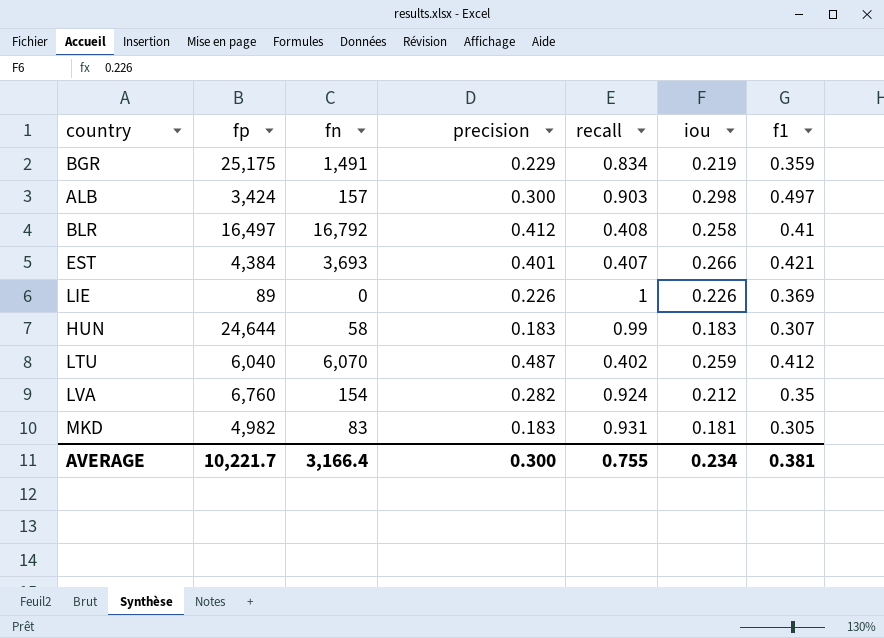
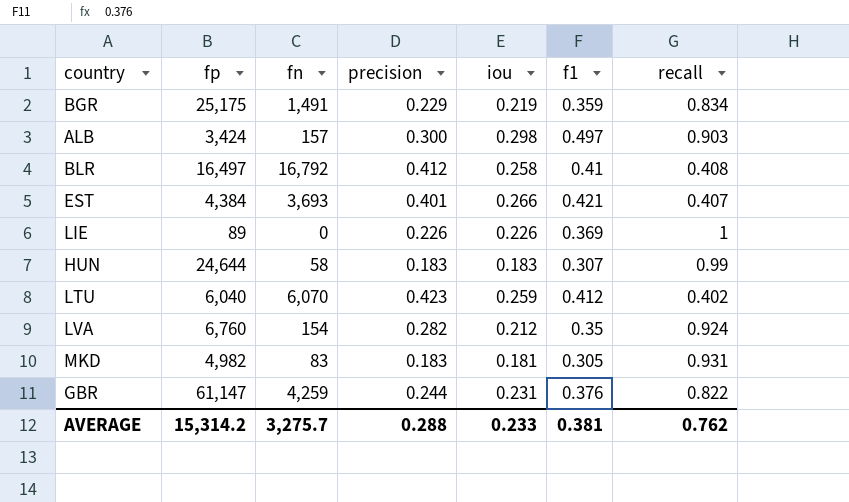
column recall | position: 5 -> 7
LTU | precision: 0.487 -> 0.423
row GBR: none -> 61,147 | 4,259 | 0.244 | 0.231 | 0.376 | 0.822
AVERAGE | fp: 10,221.7 -> 15,314.2
AVERAGE | fn: 3,166.4 -> 3,275.7
AVERAGE | precision: 0.300 -> 0.288
AVERAGE | iou: 0.234 -> 0.233
AVERAGE | recall: 0.755 -> 0.762

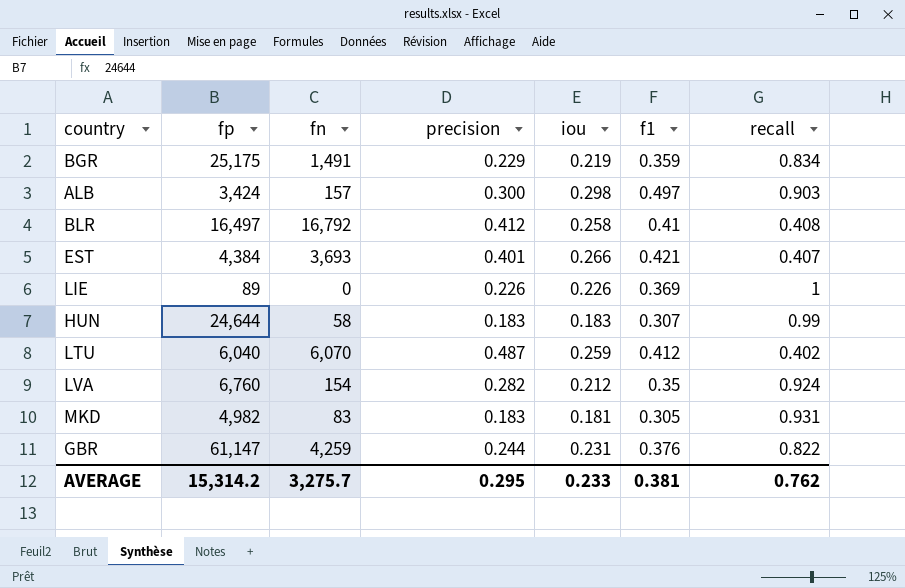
LTU | precision: 0.423 -> 0.487
AVERAGE | precision: 0.288 -> 0.295

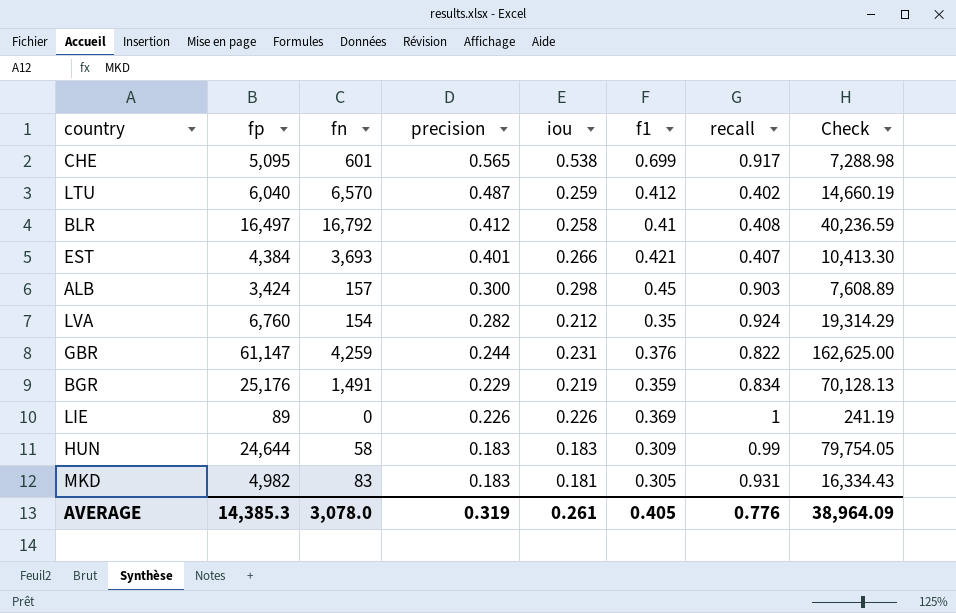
row order: none -> precision descending
column Check | formula: none -> [fp] / [f1]
row CHE: none -> 5,095 | 601 | 0.565 | 0.538 | 0.699 | 0.917 | 7,288.98
LTU | fn: 6,070 -> 6,570
ALB | f1: 0.497 -> 0.45
BGR | fp: 25,175 -> 25,176
HUN | f1: 0.307 -> 0.309
AVERAGE | fp: 15,314.2 -> 14,385.3
AVERAGE | fn: 3,275.7 -> 3,078.0
AVERAGE | precision: 0.295 -> 0.319
AVERAGE | iou: 0.233 -> 0.261
AVERAGE | f1: 0.381 -> 0.405
AVERAGE | recall: 0.762 -> 0.776

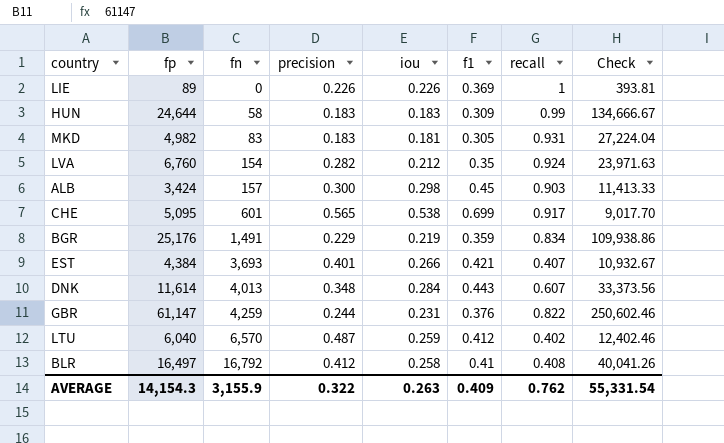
row order: precision descending -> fn ascending
column Check | formula: [fp] / [f1] -> [fp] / [precision]
row DNK: none -> 11,614 | 4,013 | 0.348 | 0.284 | 0.443 | 0.607 | 33,373.56
AVERAGE | fp: 14,385.3 -> 14,154.3
AVERAGE | fn: 3,078.0 -> 3,155.9
AVERAGE | precision: 0.319 -> 0.322
AVERAGE | iou: 0.261 -> 0.263
AVERAGE | f1: 0.405 -> 0.409
AVERAGE | recall: 0.776 -> 0.762
AVERAGE | Check: 38,964.09 -> 55,331.54

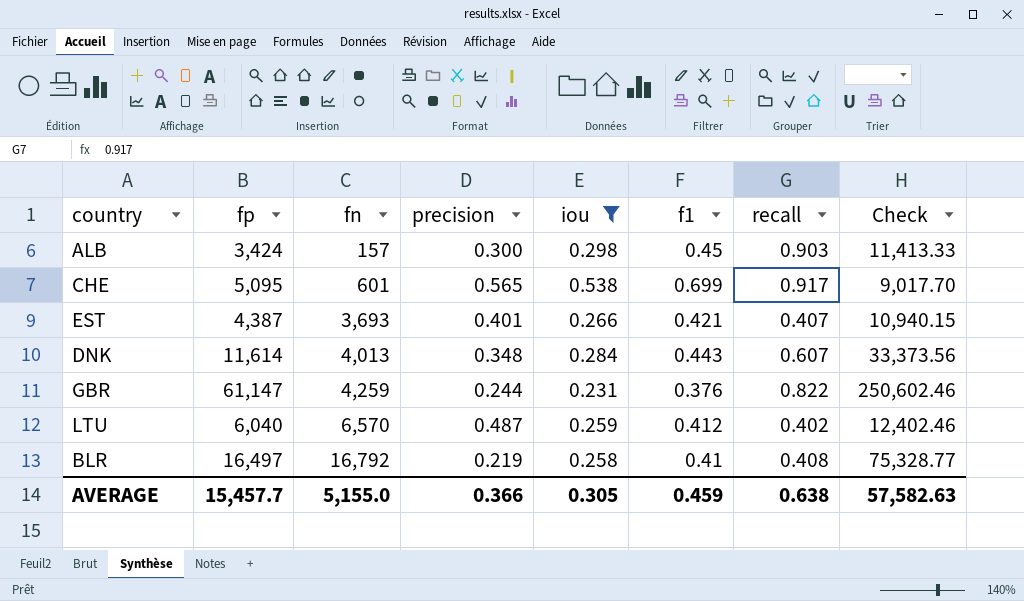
filter: none -> iou >= 0.231
EST | fp: 4,384 -> 4,387
EST | Check: 10,932.67 -> 10,940.15
BLR | precision: 0.412 -> 0.219
BLR | Check: 40,041.26 -> 75,328.77
AVERAGE | fp: 14,154.3 -> 15,457.7
AVERAGE | fn: 3,155.9 -> 5,155.0
AVERAGE | precision: 0.322 -> 0.366
AVERAGE | iou: 0.263 -> 0.305
AVERAGE | f1: 0.409 -> 0.459
AVERAGE | recall: 0.762 -> 0.638
AVERAGE | Check: 55,331.54 -> 57,582.63

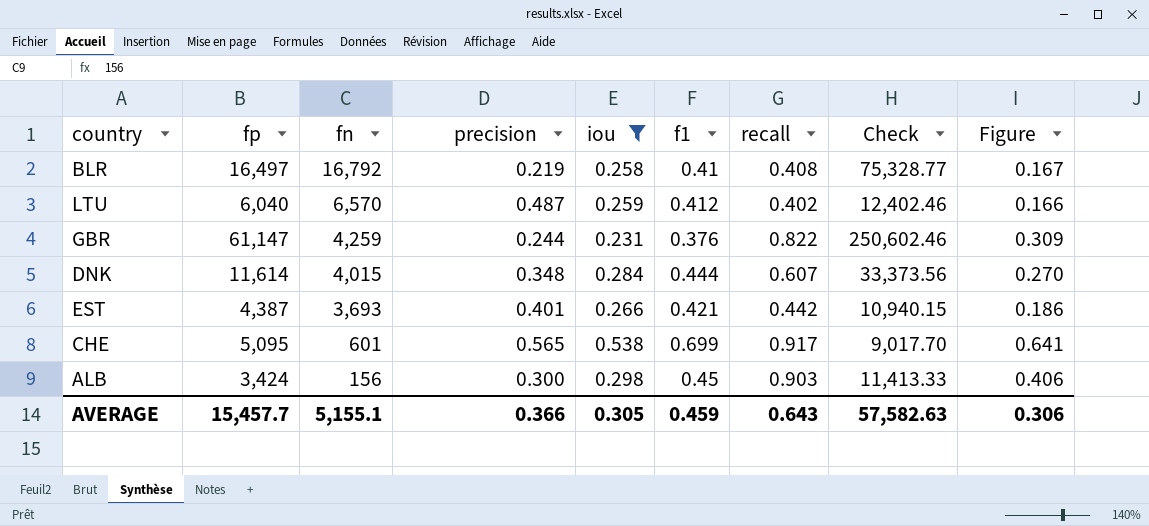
row order: fn ascending -> fn descending
column Figure | formula: none -> [f1] * [recall]
DNK | fn: 4,013 -> 4,015
DNK | f1: 0.443 -> 0.444
EST | recall: 0.407 -> 0.442
ALB | fn: 157 -> 156
AVERAGE | fn: 5,155.0 -> 5,155.1
AVERAGE | recall: 0.638 -> 0.643

